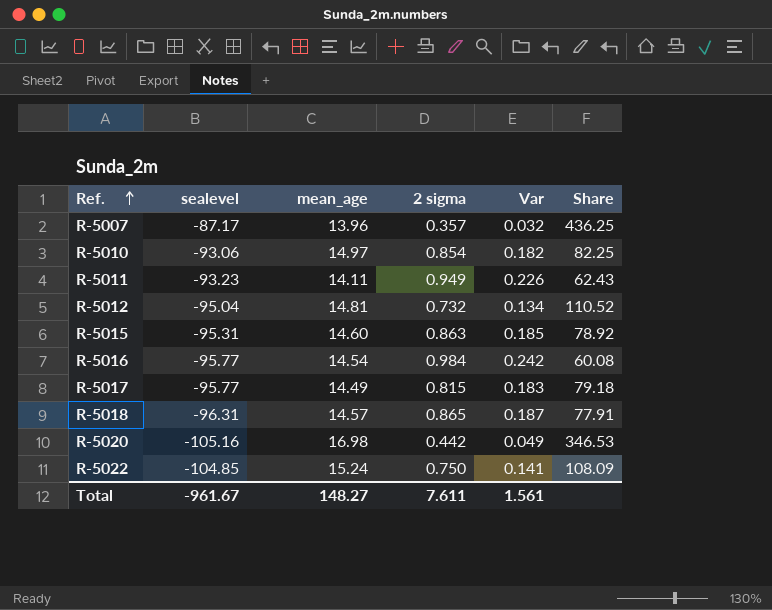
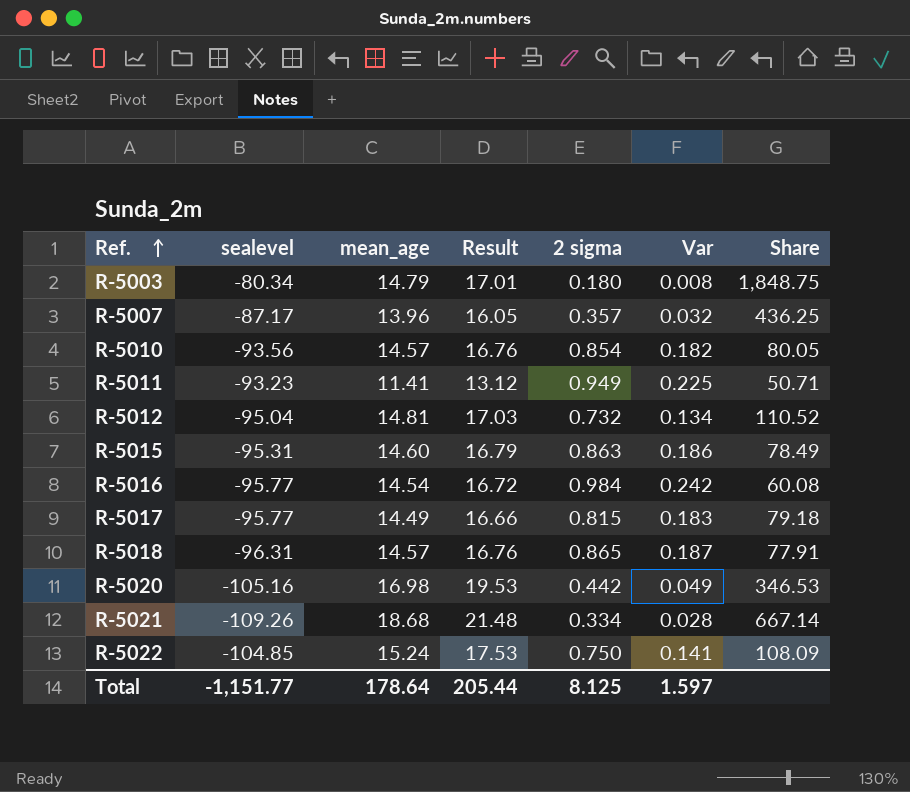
column Result | formula: none -> [mean_age] * 1.15
row R-5003: none -> -80.34 | 14.79 | 17.01 | 0.180 | 0.008 | 1,848.75
R-5010 | sealevel: -93.06 -> -93.56
R-5010 | mean_age: 14.97 -> 14.57
R-5010 | Share: 82.25 -> 80.05
R-5011 | mean_age: 14.11 -> 11.41
R-5011 | Var: 0.226 -> 0.225
R-5011 | Share: 62.43 -> 50.71
R-5015 | Var: 0.185 -> 0.186
R-5015 | Share: 78.92 -> 78.49
row R-5021: none -> -109.26 | 18.68 | 21.48 | 0.334 | 0.028 | 667.14
Total | sealevel: -961.67 -> -1,151.77
Total | mean_age: 148.27 -> 178.64
Total | 2 sigma: 7.611 -> 8.125
Total | Var: 1.561 -> 1.597

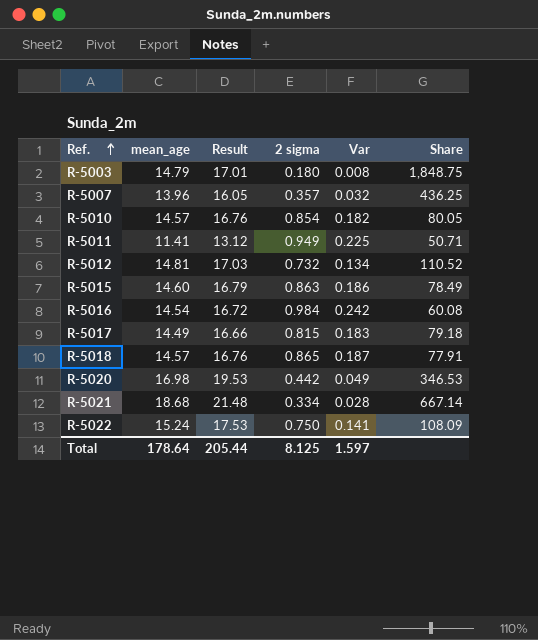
column sealevel | position: 2 -> none

